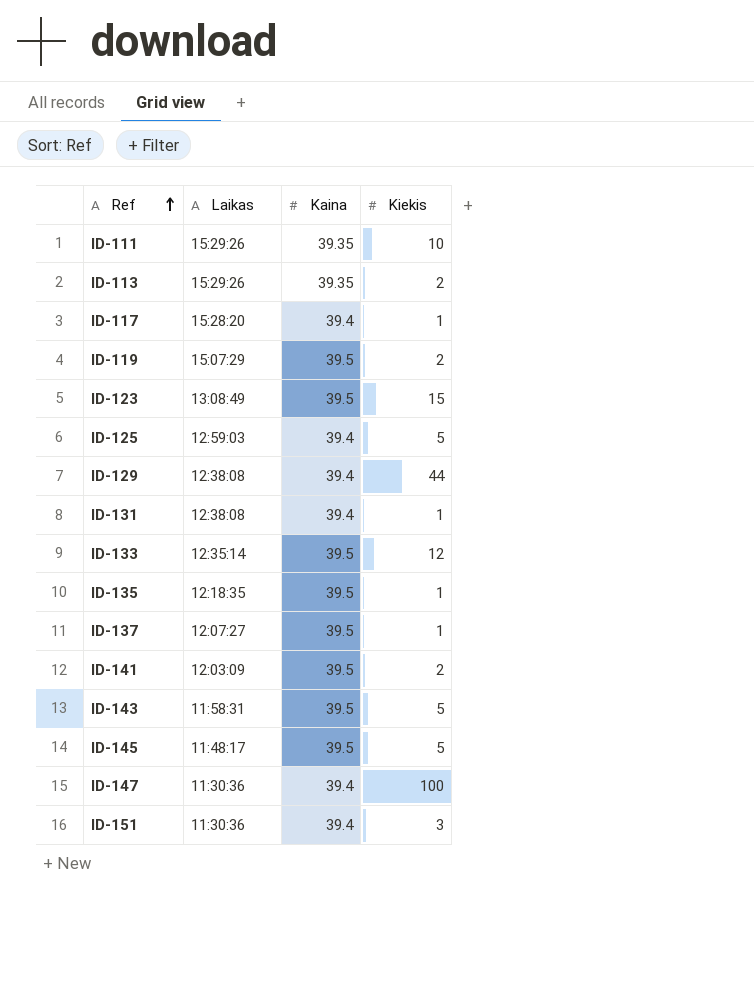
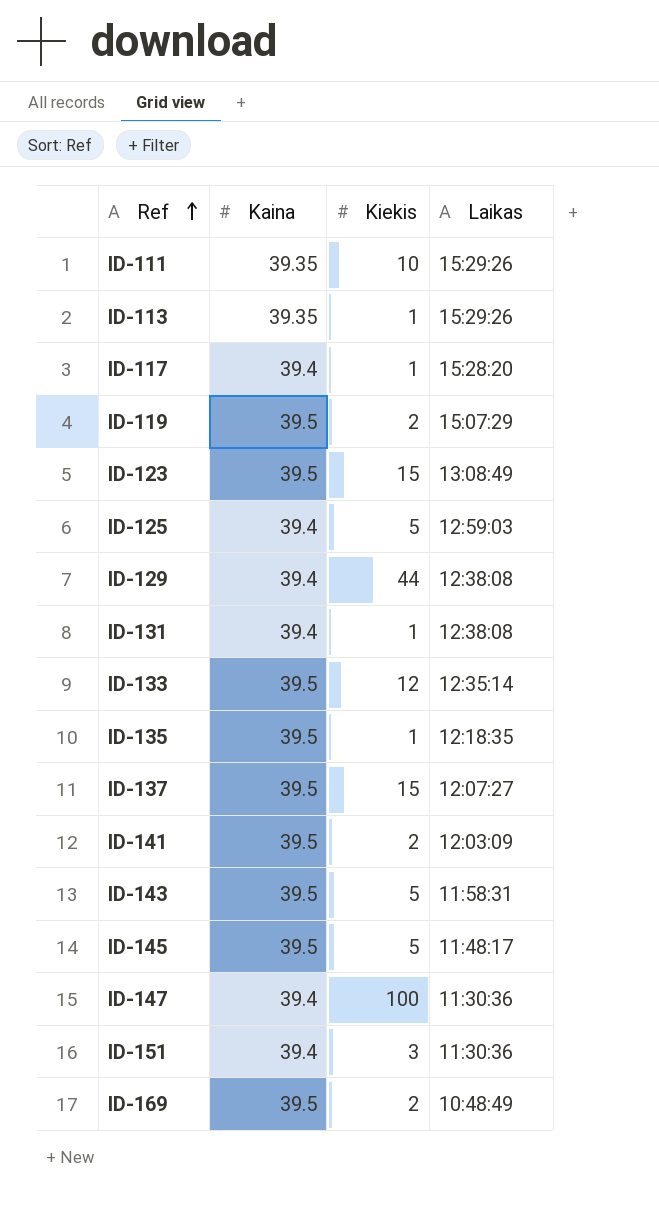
column Laikas | position: 2 -> 4
ID-113 | Kiekis: 2 -> 1
ID-137 | Kiekis: 1 -> 15
row ID-169: none -> 39.5 | 2 | 10:48:49

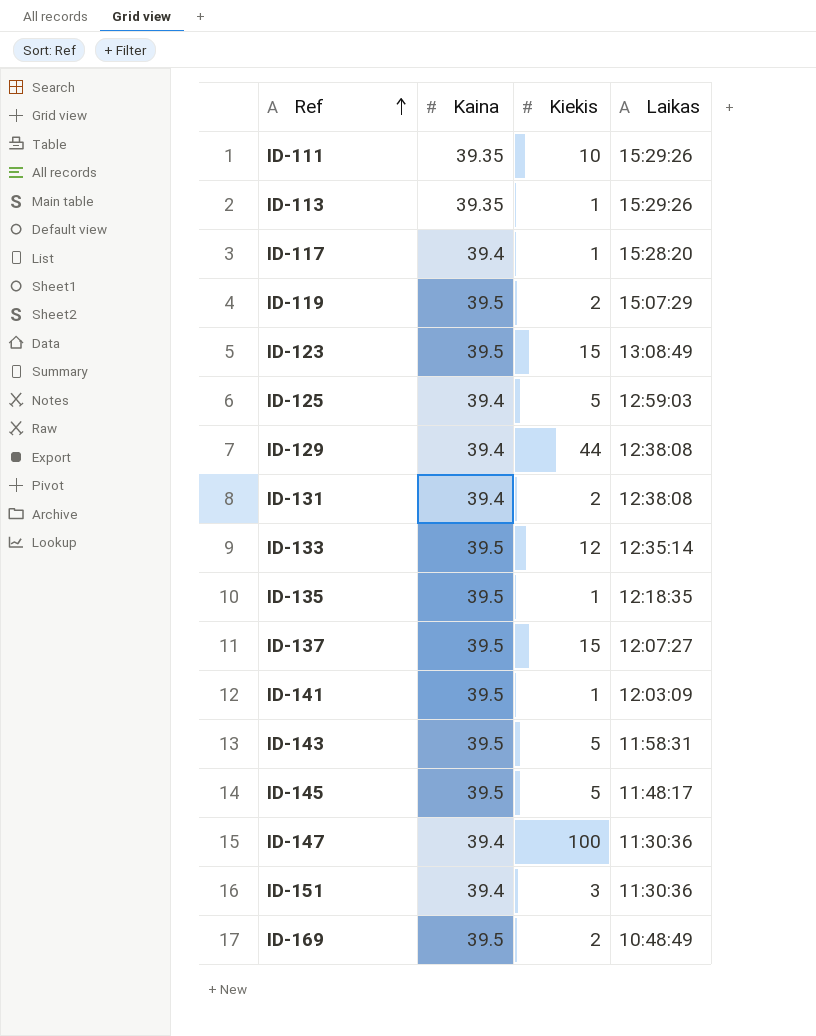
ID-131 | Kiekis: 1 -> 2
ID-141 | Kiekis: 2 -> 1

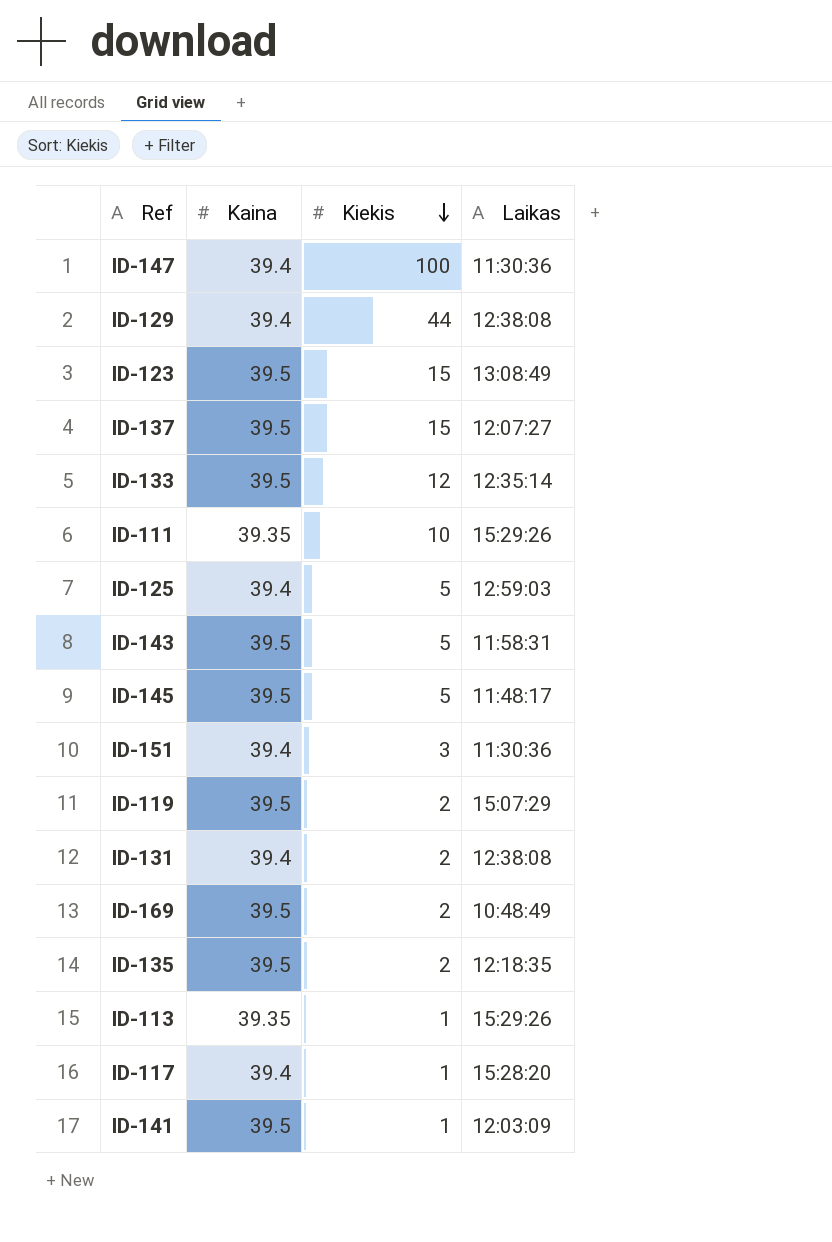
row order: Ref ascending -> Kiekis descending
ID-135 | Kiekis: 1 -> 2

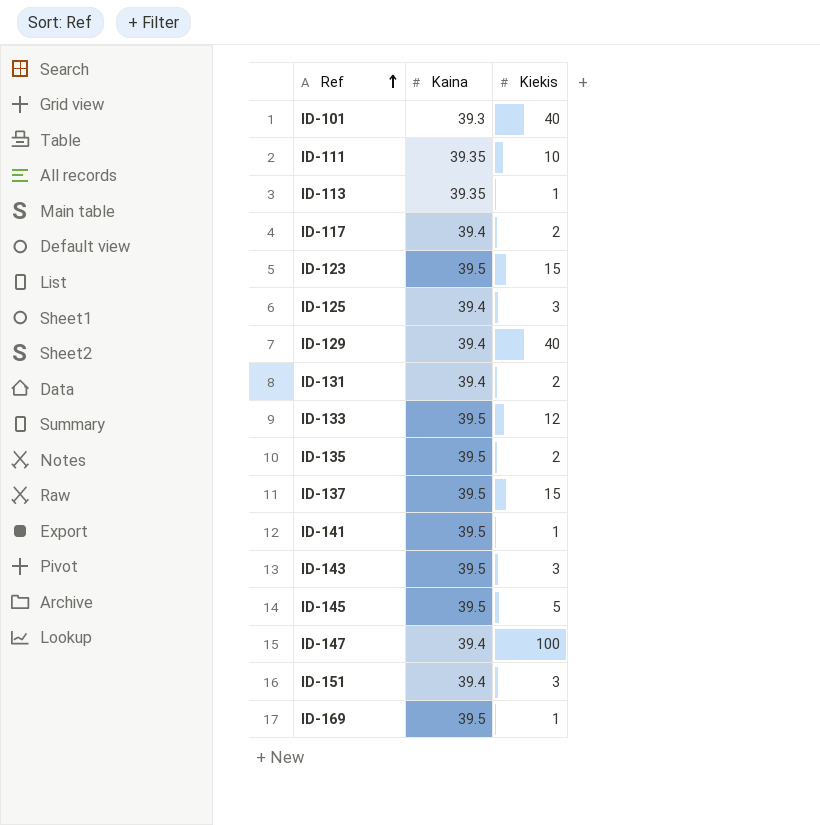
row order: Kiekis descending -> Ref ascending
column Laikas | position: 4 -> none
row ID-119: 39.5 | 2 | 15:07:29 -> none
row ID-101: none -> 39.3 | 40
ID-117 | Kiekis: 1 -> 2
ID-125 | Kiekis: 5 -> 3
ID-129 | Kiekis: 44 -> 40
ID-143 | Kiekis: 5 -> 3
ID-169 | Kiekis: 2 -> 1

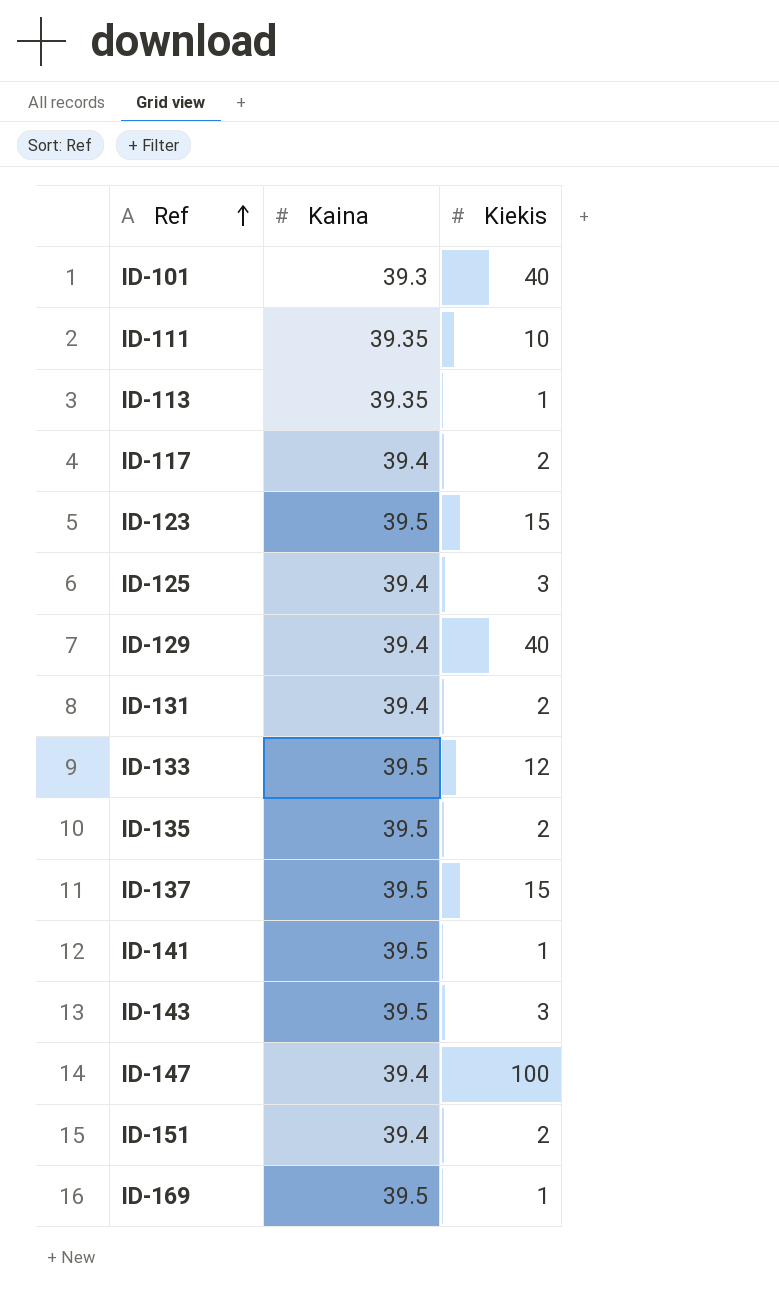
row ID-145: 39.5 | 5 -> none
ID-151 | Kiekis: 3 -> 2

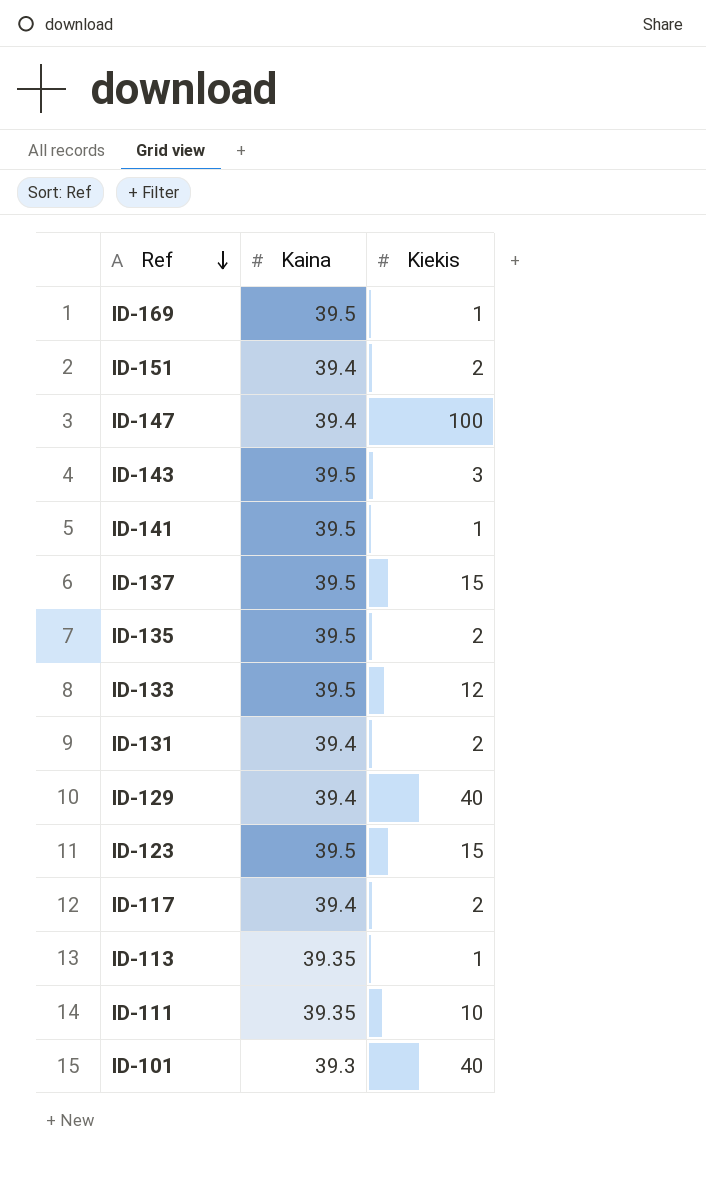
row order: Ref ascending -> Ref descending
row ID-125: 39.4 | 3 -> none

